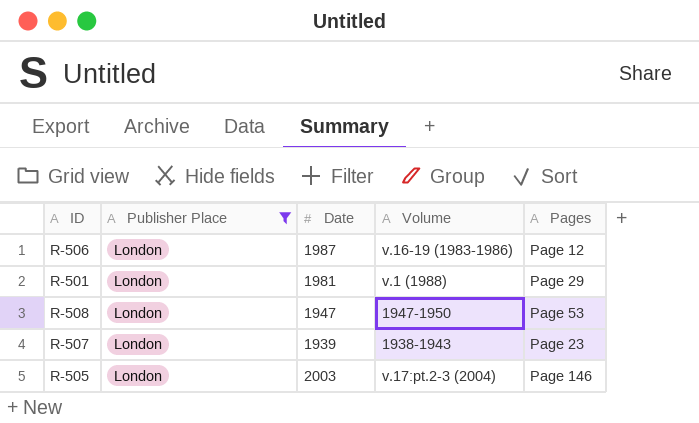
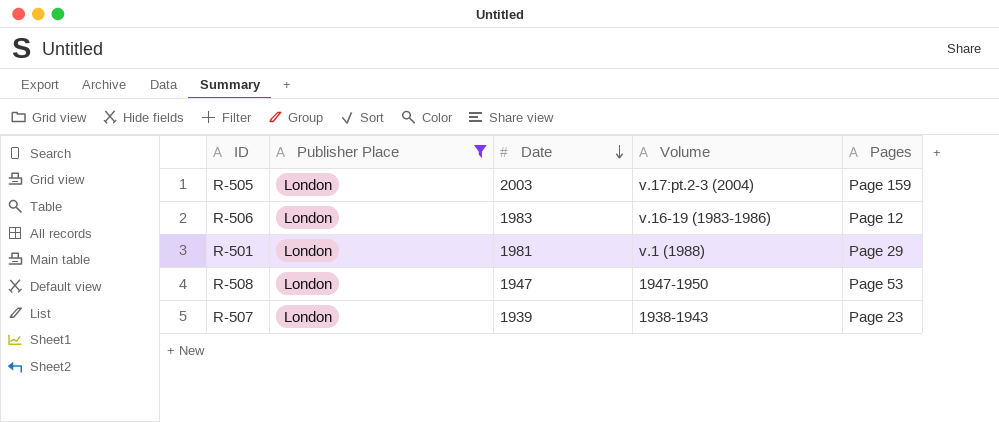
row order: none -> Date descending
R-505 | Pages: Page 146 -> Page 159
R-506 | Date: 1987 -> 1983

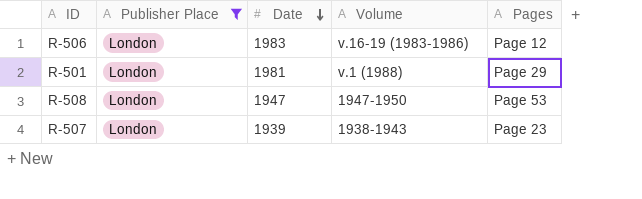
row R-505: London | 2003 | v.17:pt.2-3 (2004) | Page 159 -> none

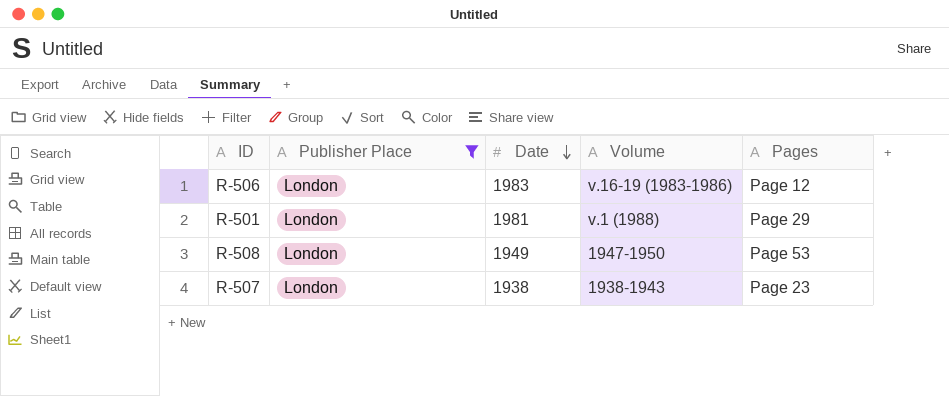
R-508 | Date: 1947 -> 1949
R-507 | Date: 1939 -> 1938

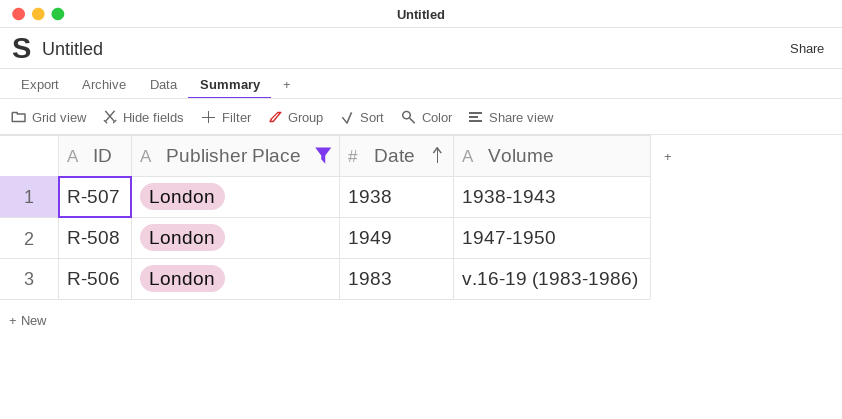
row order: Date descending -> Date ascending
column Pages | position: 5 -> none
row R-501: London | 1981 | v.1 (1988) | Page 29 -> none

